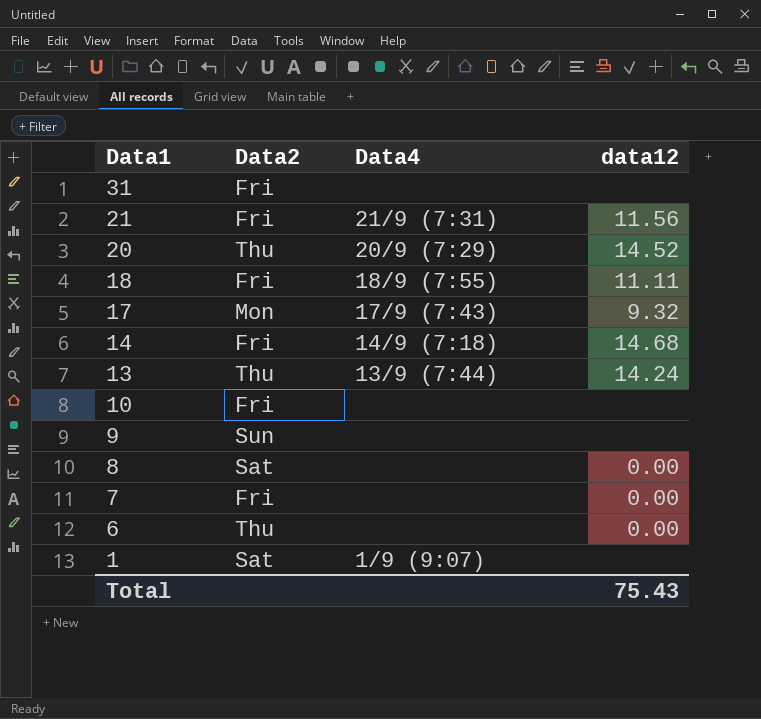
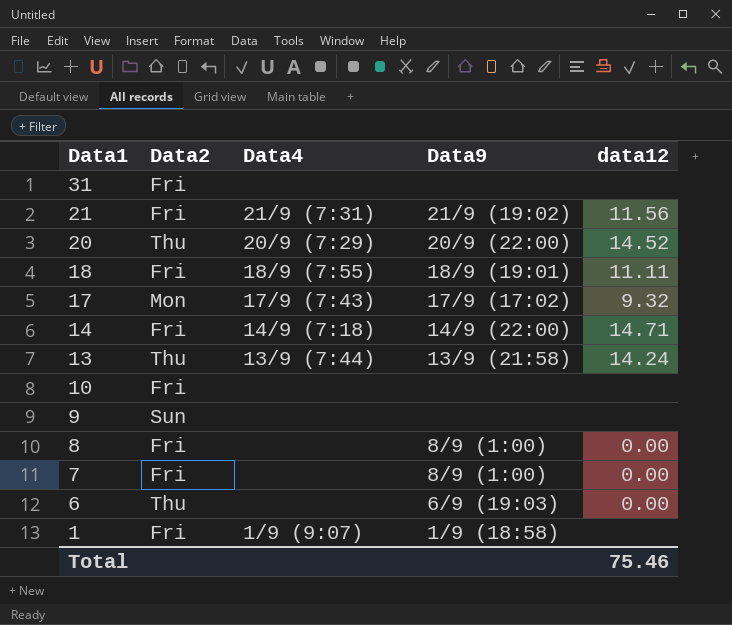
column Data9 | position: none -> 4
14 | data12: 14.68 -> 14.71
8 | Data2: Sat -> Fri
1 | Data2: Sat -> Fri
Total | data12: 75.43 -> 75.46

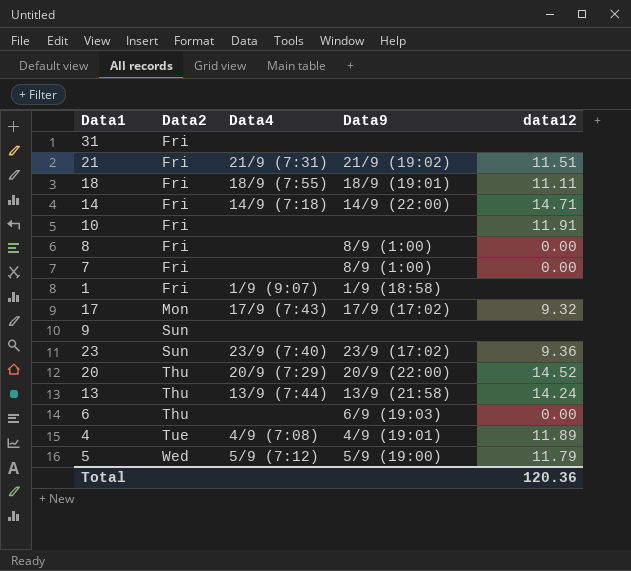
row order: Data1 descending -> Data2 ascending
21 | data12: 11.56 -> 11.51
10 | data12: none -> 11.91
row 23: none -> Sun | 23/9 (7:40) | 23/9 (17:02) | 9.36
row 4: none -> Tue | 4/9 (7:08) | 4/9 (19:01) | 11.89
row 5: none -> Wed | 5/9 (7:12) | 5/9 (19:00) | 11.79
Total | data12: 75.46 -> 120.36

